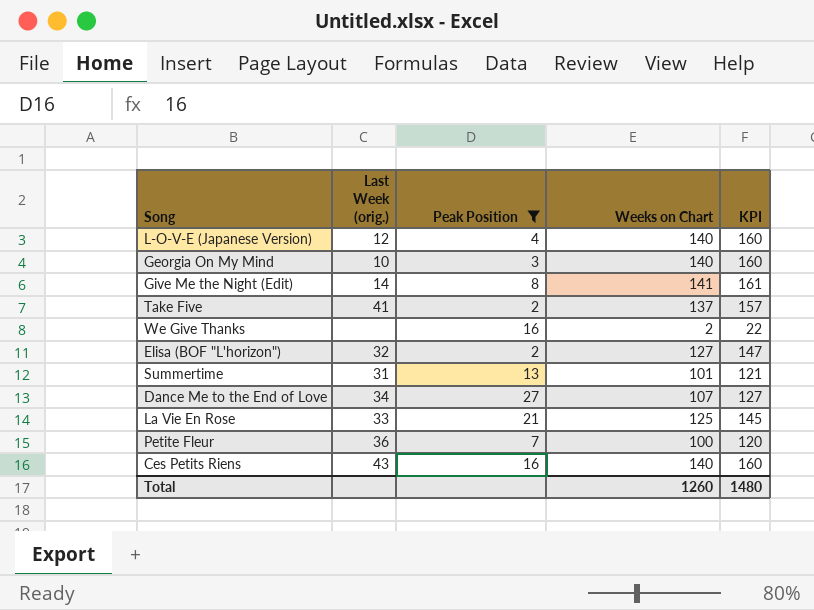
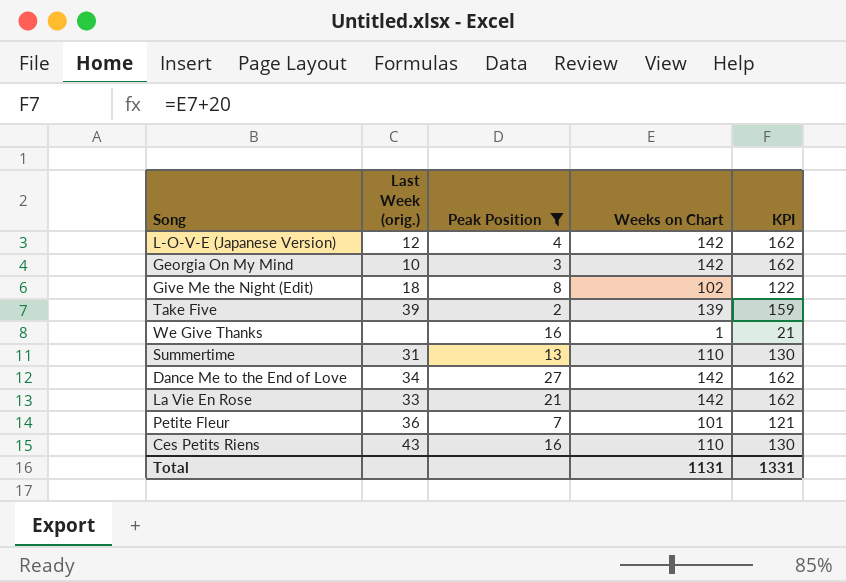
row Elisa (BOF "L'horizon"): 32 | 2 | 127 | 147 -> none
L-O-V-E (Japanese Version) | Weeks on Chart: 140 -> 142
L-O-V-E (Japanese Version) | KPI: 160 -> 162
Georgia On My Mind | Weeks on Chart: 140 -> 142
Georgia On My Mind | KPI: 160 -> 162
Give Me the Night (Edit) | Last Week (orig.): 14 -> 18
Give Me the Night (Edit) | Weeks on Chart: 141 -> 102
Give Me the Night (Edit) | KPI: 161 -> 122
Take Five | Last Week (orig.): 41 -> 39
Take Five | Weeks on Chart: 137 -> 139
Take Five | KPI: 157 -> 159
We Give Thanks | Weeks on Chart: 2 -> 1
We Give Thanks | KPI: 22 -> 21
Summertime | Weeks on Chart: 101 -> 110
Summertime | KPI: 121 -> 130
Dance Me to the End of Love | Weeks on Chart: 107 -> 142
Dance Me to the End of Love | KPI: 127 -> 162
La Vie En Rose | Weeks on Chart: 125 -> 142
La Vie En Rose | KPI: 145 -> 162
Petite Fleur | Weeks on Chart: 100 -> 101
Petite Fleur | KPI: 120 -> 121
Ces Petits Riens | Weeks on Chart: 140 -> 110
Ces Petits Riens | KPI: 160 -> 130
Total | Weeks on Chart: 1260 -> 1131
Total | KPI: 1480 -> 1331

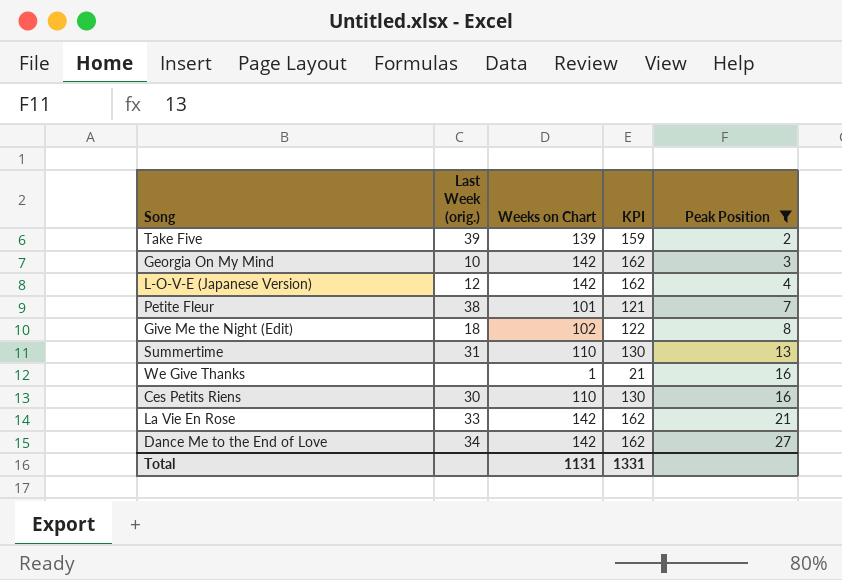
row order: none -> Peak Position ascending
column Peak Position | position: 3 -> 5
Petite Fleur | Last Week (orig.): 36 -> 38
Ces Petits Riens | Last Week (orig.): 43 -> 30

